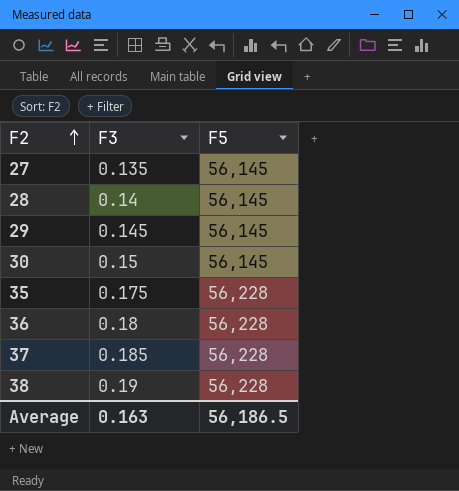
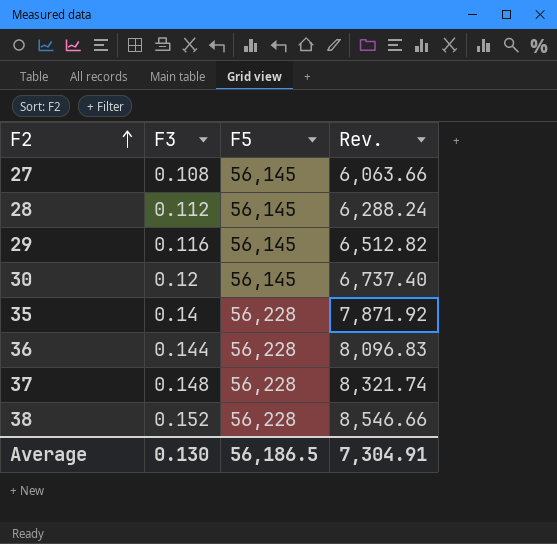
column Rev. | formula: none -> [F3] * [F5]
27 | F3: 0.135 -> 0.108
28 | F3: 0.14 -> 0.112
29 | F3: 0.145 -> 0.116
30 | F3: 0.15 -> 0.12
35 | F3: 0.175 -> 0.14
36 | F3: 0.18 -> 0.144
37 | F3: 0.185 -> 0.148
38 | F3: 0.19 -> 0.152
Average | F3: 0.163 -> 0.130

